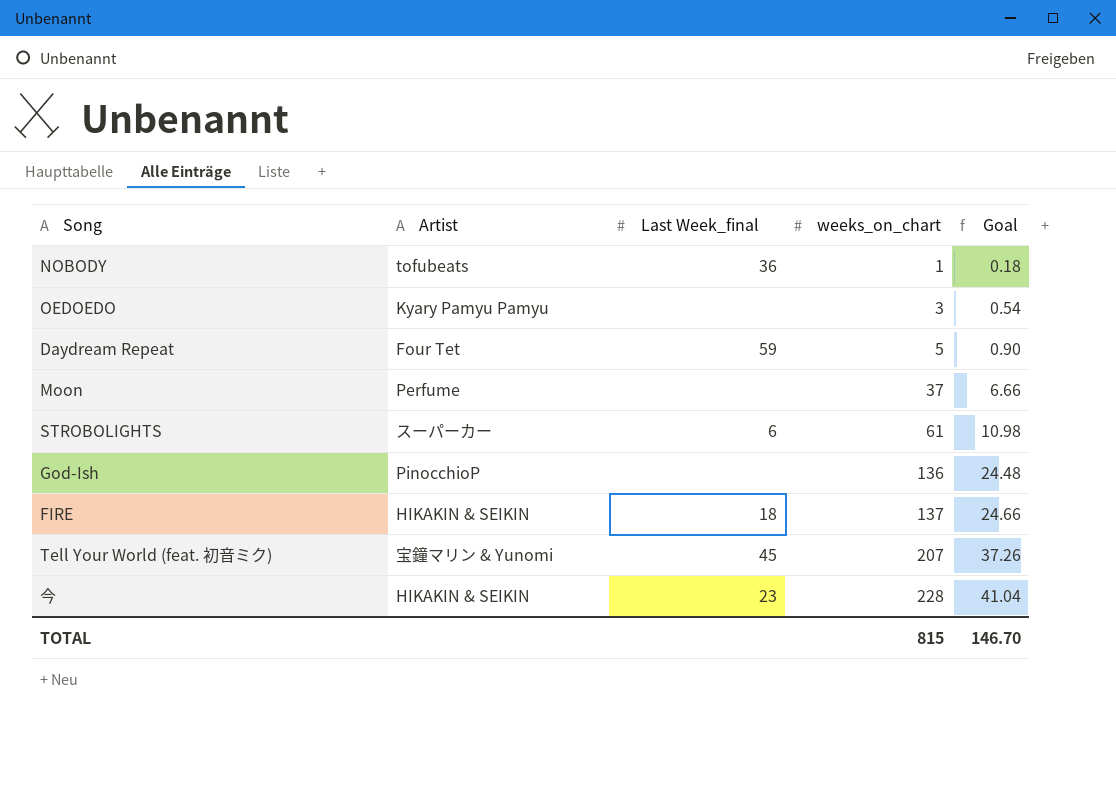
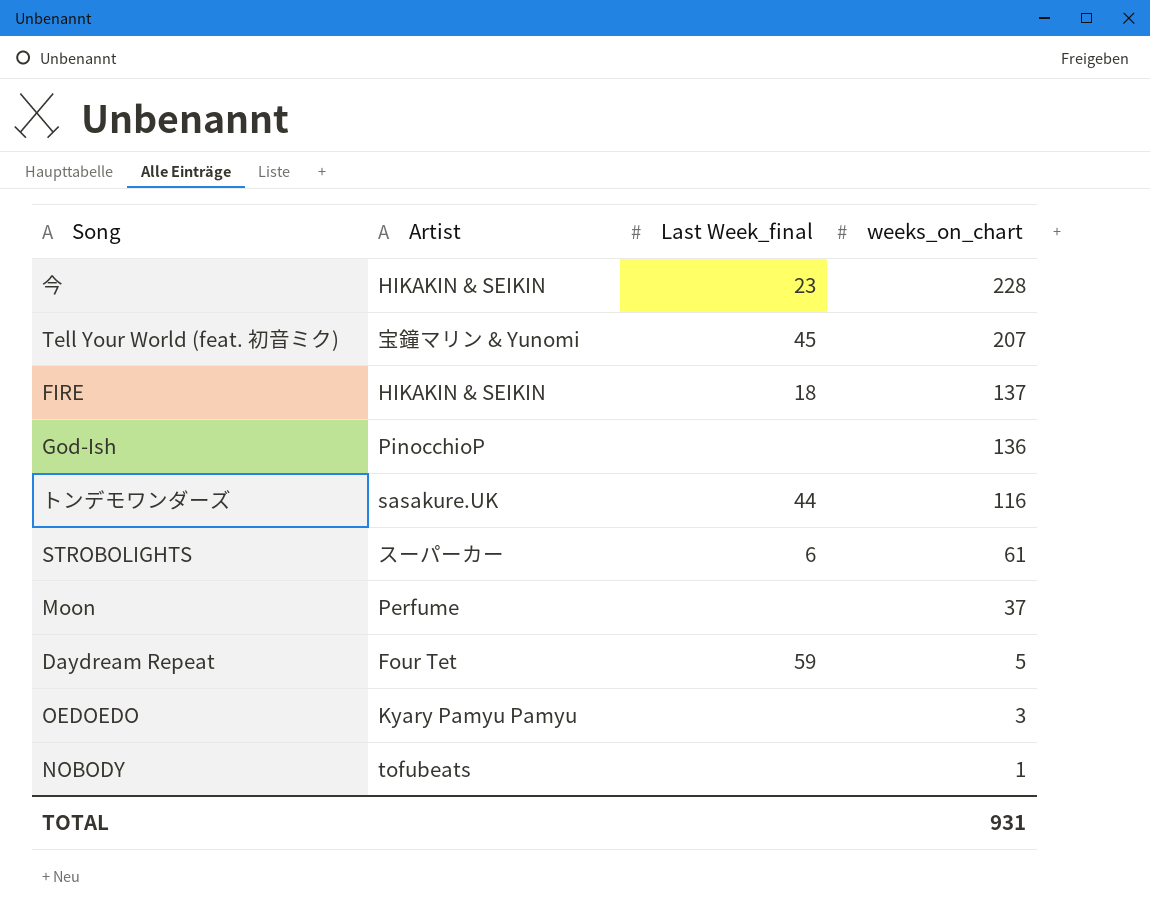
row order: weeks_on_chart ascending -> weeks_on_chart descending
column Goal | formula: [weeks_on_chart] * 0.18 -> none
row トンデモワンダーズ: none -> sasakure.UK | 44 | 116
NOBODY | Last Week_final: 36 -> none
TOTAL | weeks_on_chart: 815 -> 931

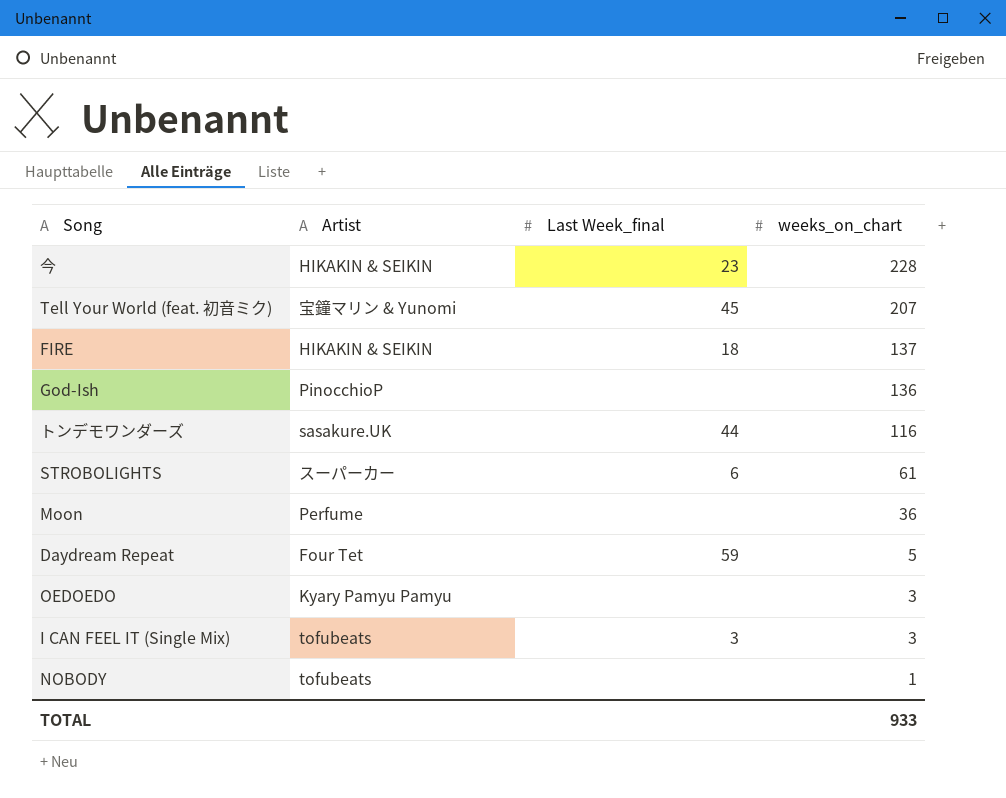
Moon | weeks_on_chart: 37 -> 36
row I CAN FEEL IT (Single Mix): none -> tofubeats | 3 | 3
TOTAL | weeks_on_chart: 931 -> 933

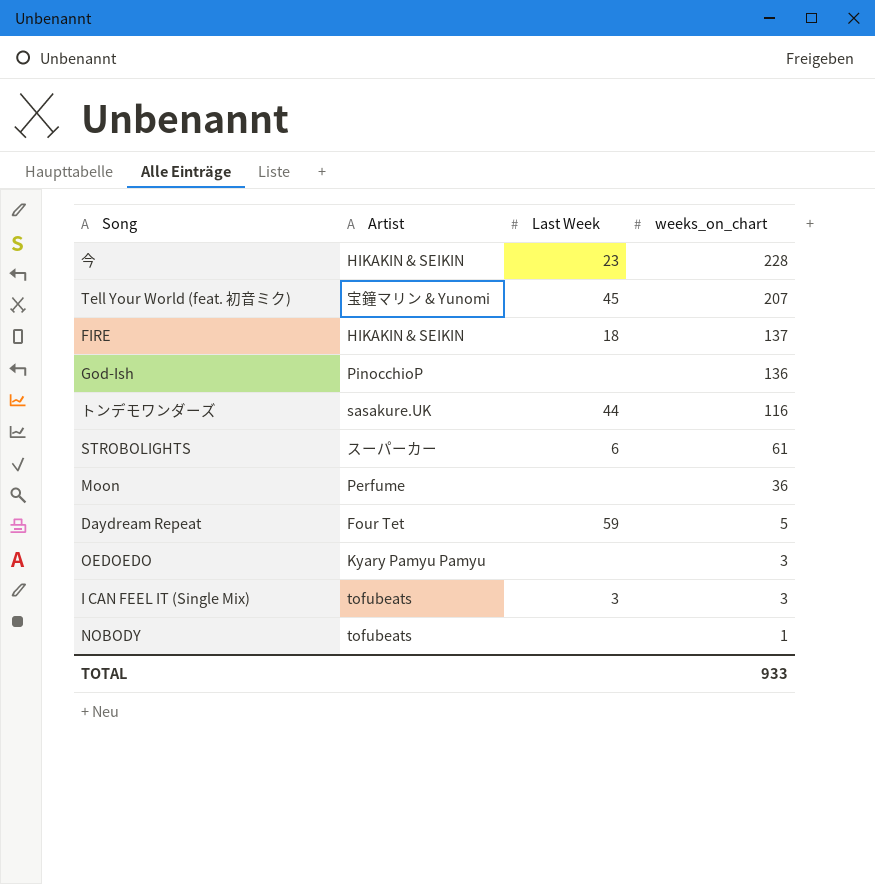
column name: Last Week_final -> Last Week

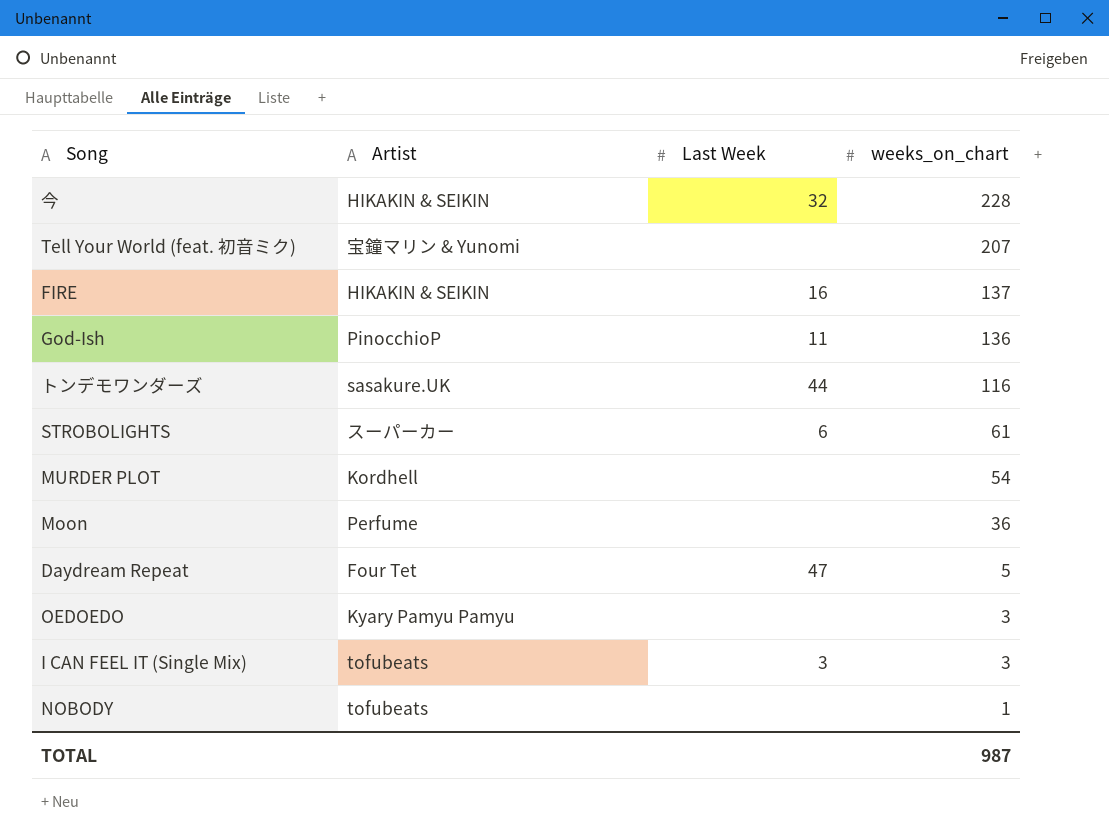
今 | Last Week: 23 -> 32
Tell Your World (feat. 初音ミク) | Last Week: 45 -> none
FIRE | Last Week: 18 -> 16
God-Ish | Last Week: none -> 11
row MURDER PLOT: none -> Kordhell | none | 54
Daydream Repeat | Last Week: 59 -> 47
TOTAL | weeks_on_chart: 933 -> 987

